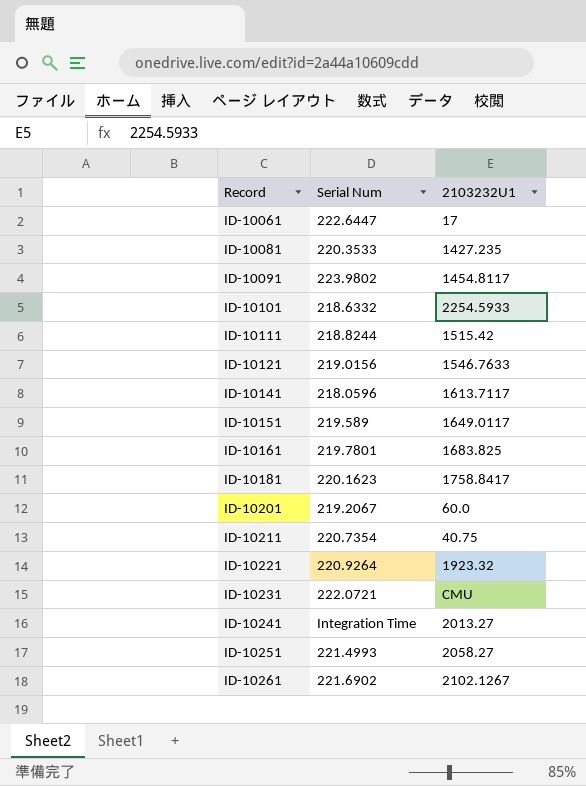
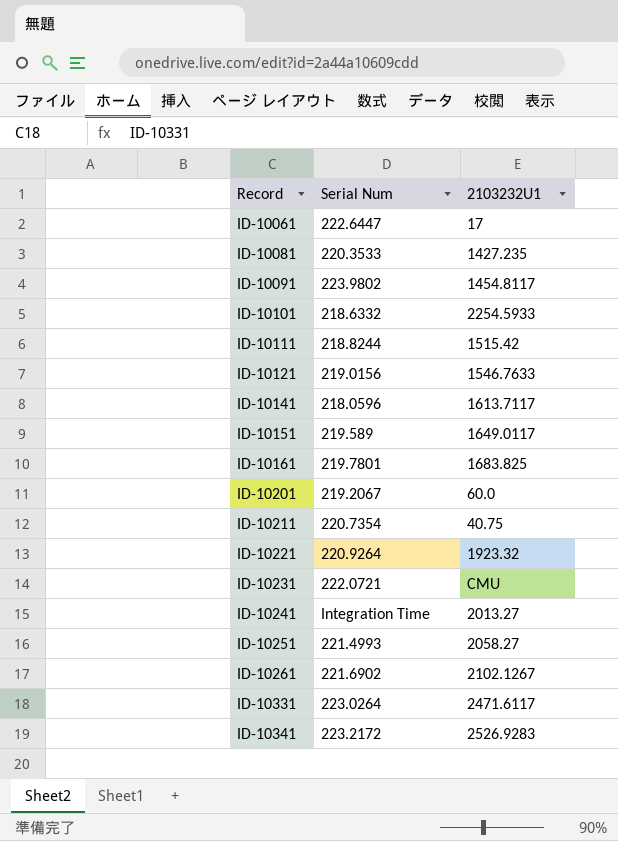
row ID-10181: 220.1623 | 1758.8417 -> none
row ID-10331: none -> 223.0264 | 2471.6117
row ID-10341: none -> 223.2172 | 2526.9283

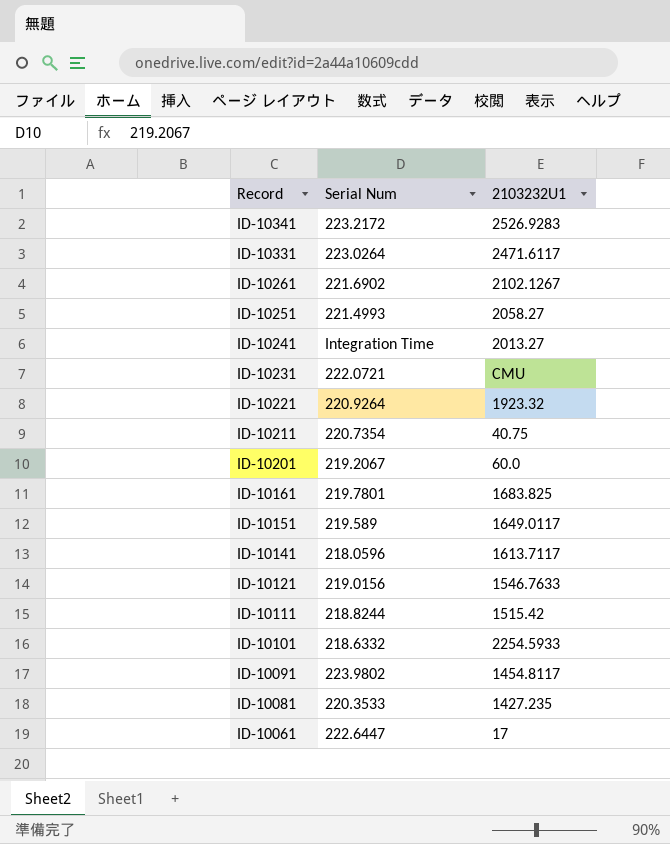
row order: Record ascending -> Record descending

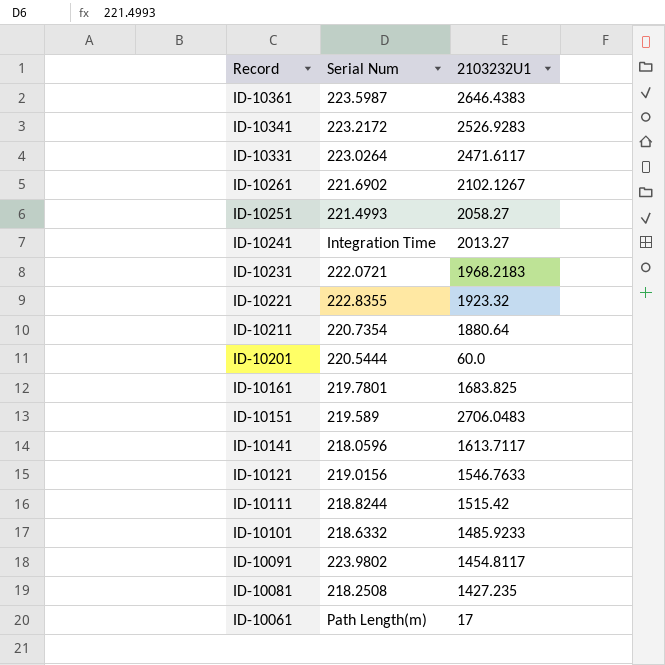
row ID-10361: none -> 223.5987 | 2646.4383
ID-10231 | 2103232U1: CMU -> 1968.2183
ID-10221 | Serial Num: 220.9264 -> 222.8355
ID-10211 | 2103232U1: 40.75 -> 1880.64
ID-10201 | Serial Num: 219.2067 -> 220.5444
ID-10151 | 2103232U1: 1649.0117 -> 2706.0483
ID-10101 | 2103232U1: 2254.5933 -> 1485.9233
ID-10081 | Serial Num: 220.3533 -> 218.2508
ID-10061 | Serial Num: 222.6447 -> Path Length(m)

